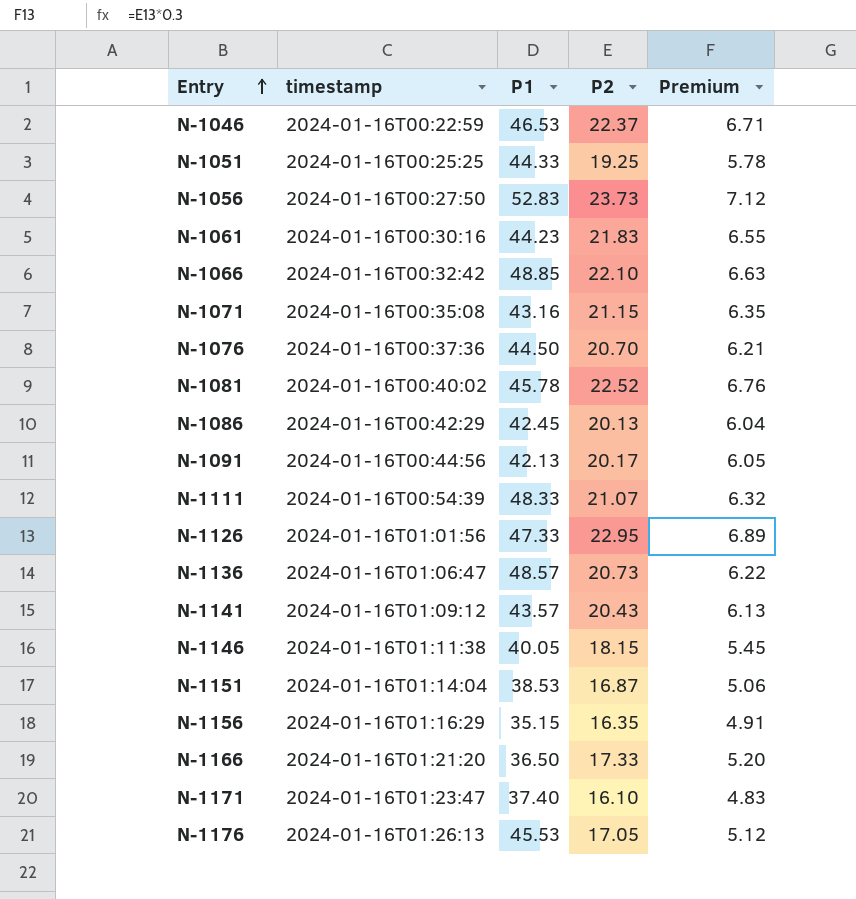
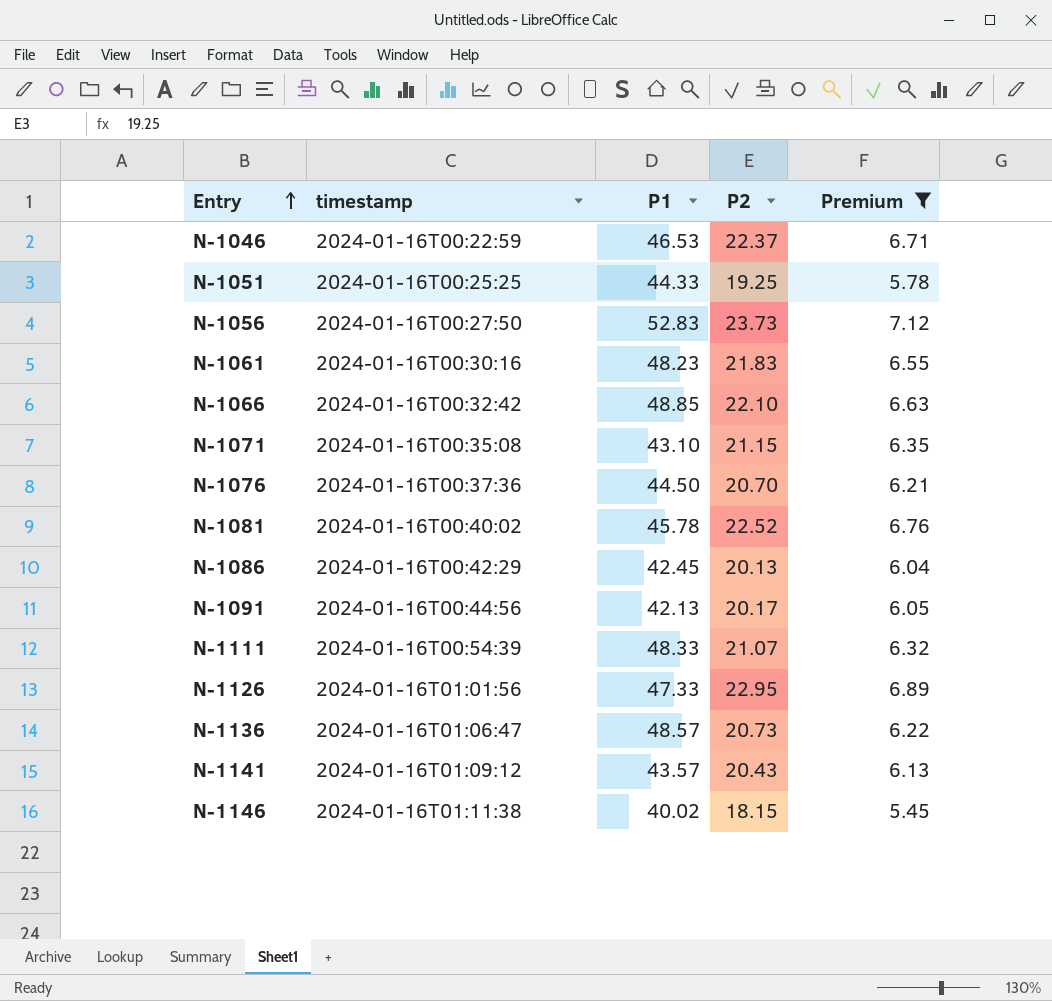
filter: none -> Premium >= 5.45
N-1061 | P1: 44.23 -> 48.23
N-1071 | P1: 43.16 -> 43.10
N-1146 | P1: 40.05 -> 40.02

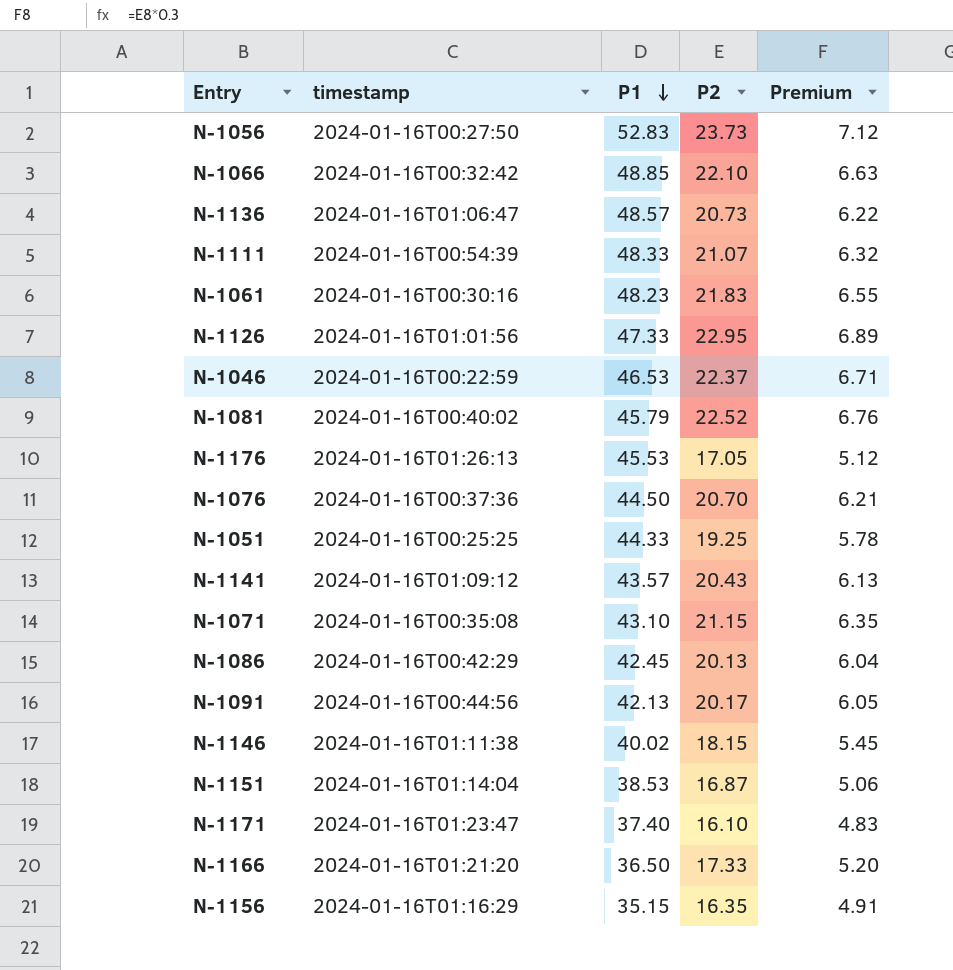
filter: Premium >= 5.45 -> none
row order: Entry ascending -> P1 descending
N-1081 | P1: 45.78 -> 45.79

